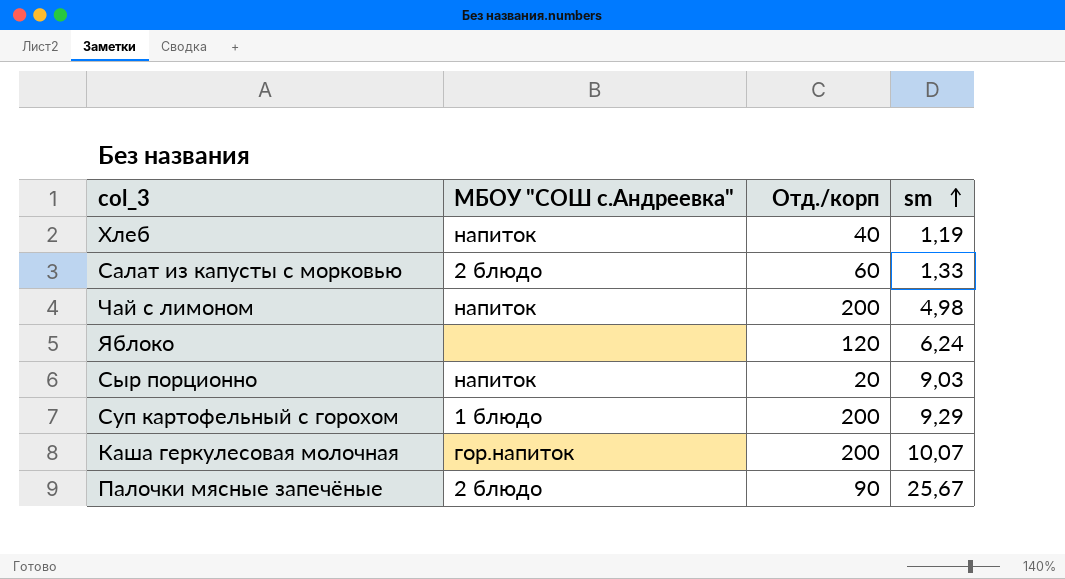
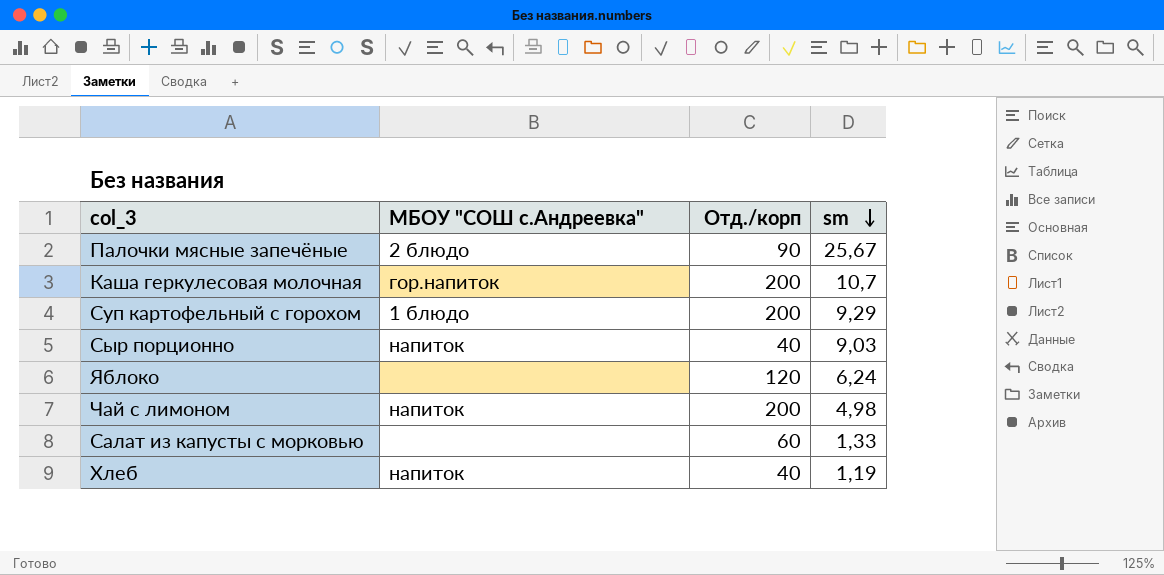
row order: sm ascending -> sm descending
Каша геркулесовая молочная | sm: 10,07 -> 10,7
Сыр порционно | Отд./корп: 20 -> 40
Салат из капусты с морковью | МБОУ "СОШ с.Андреевка": 2 блюдо -> none

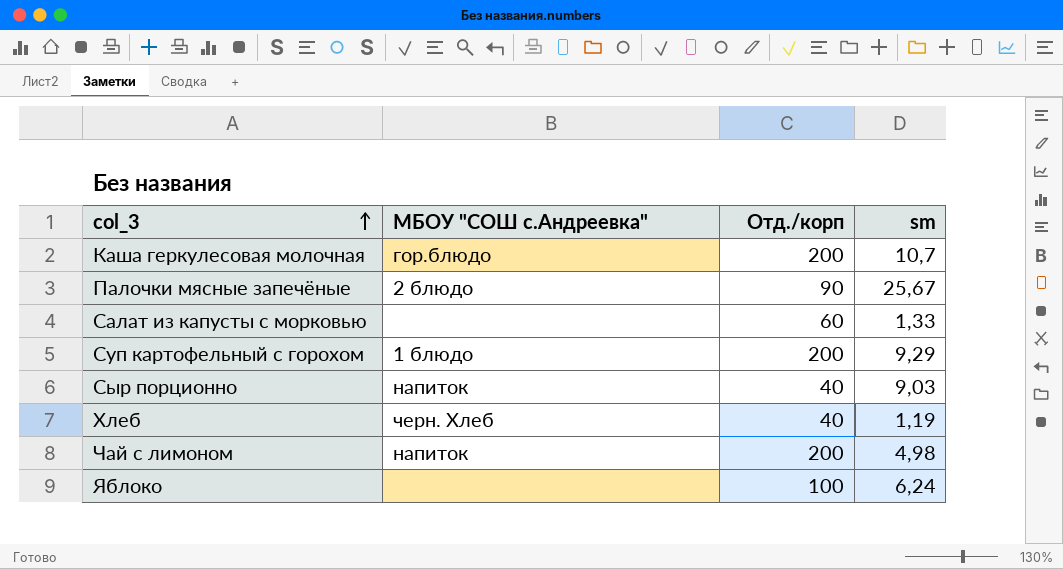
row order: sm descending -> col_3 ascending
Каша геркулесовая молочная | МБОУ "СОШ с.Андреевка": гор.напиток -> гор.блюдо
Хлеб | МБОУ "СОШ с.Андреевка": напиток -> черн. Хлеб
Яблоко | Отд./корп: 120 -> 100

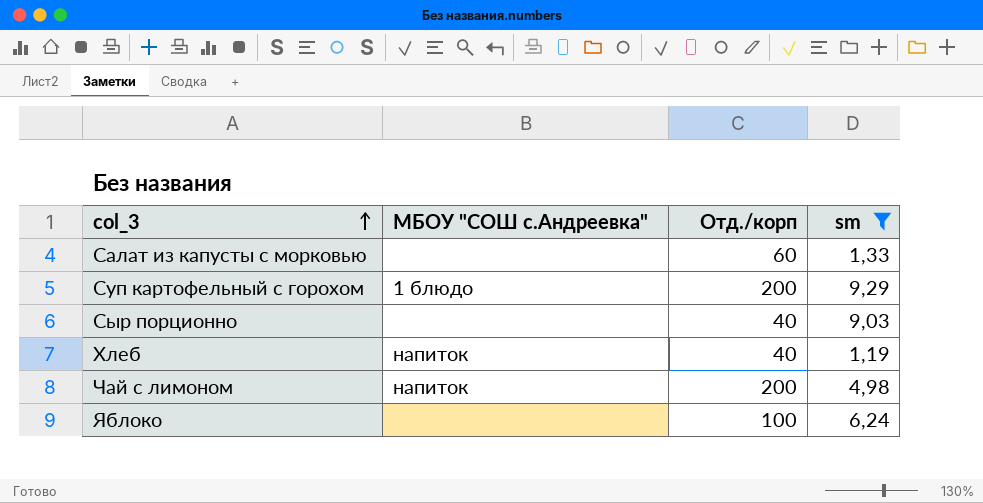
filter: none -> sm <= 9,29
Сыр порционно | МБОУ "СОШ с.Андреевка": напиток -> none
Хлеб | МБОУ "СОШ с.Андреевка": черн. Хлеб -> напиток

